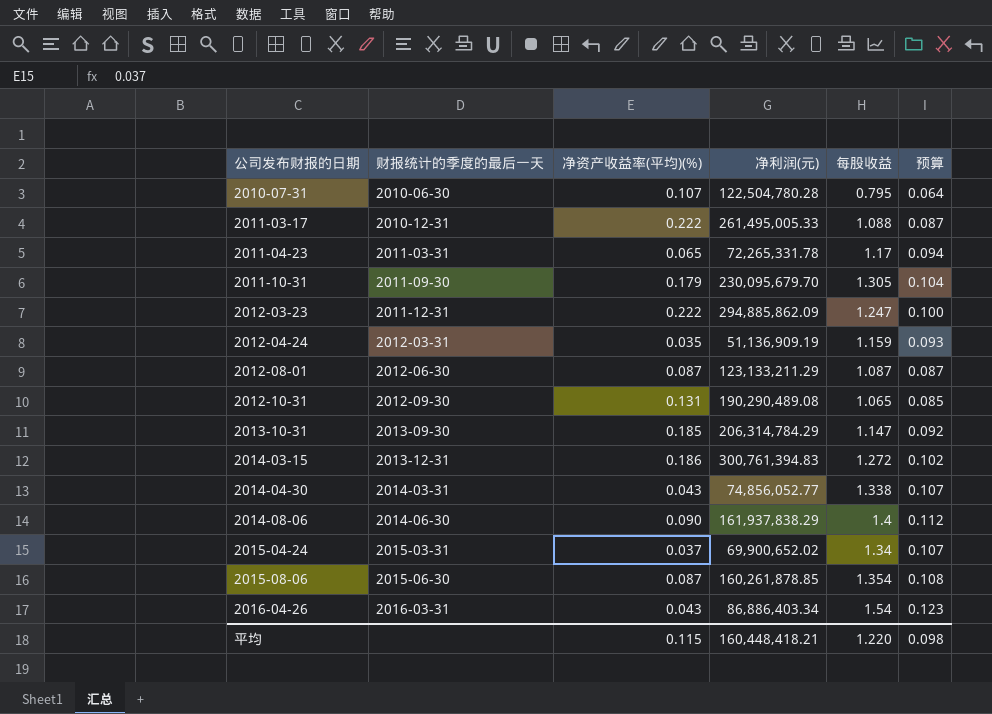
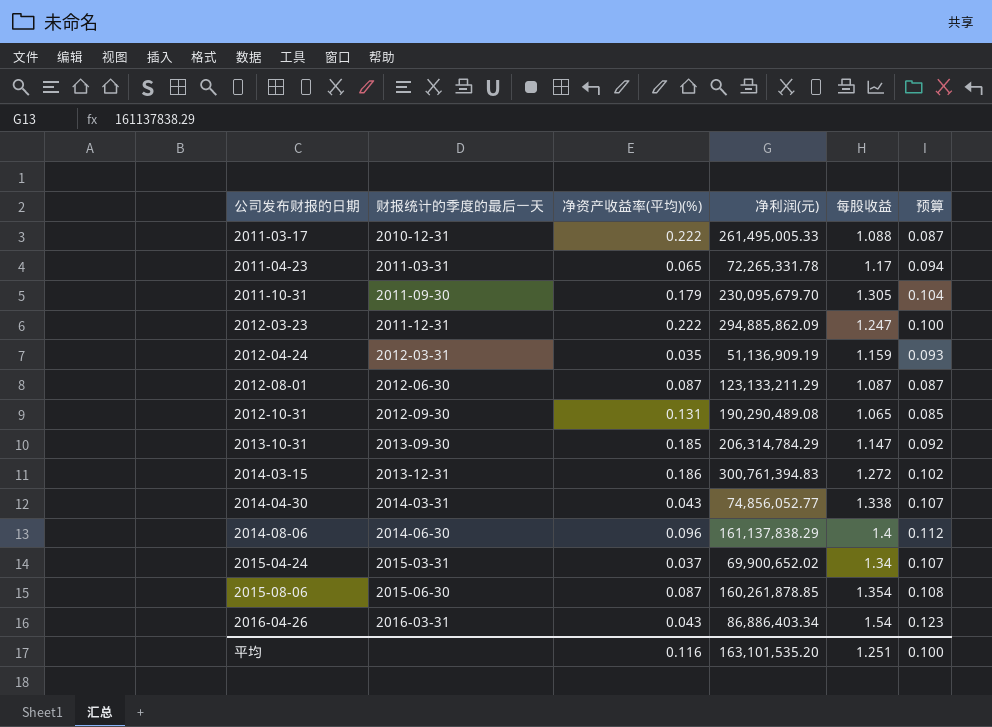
row 2010-07-31: 2010-06-30 | 0.107 | 122,504,780.28 | 0.795 | 0.064 -> none
2014-08-06 | 净资产收益率(平均)(%): 0.090 -> 0.096
2014-08-06 | 净利润(元): 161,937,838.29 -> 161,137,838.29
平均 | 净资产收益率(平均)(%): 0.115 -> 0.116
平均 | 净利润(元): 160,448,418.21 -> 163,101,535.20
平均 | 每股收益: 1.220 -> 1.251
平均 | 预算: 0.098 -> 0.100

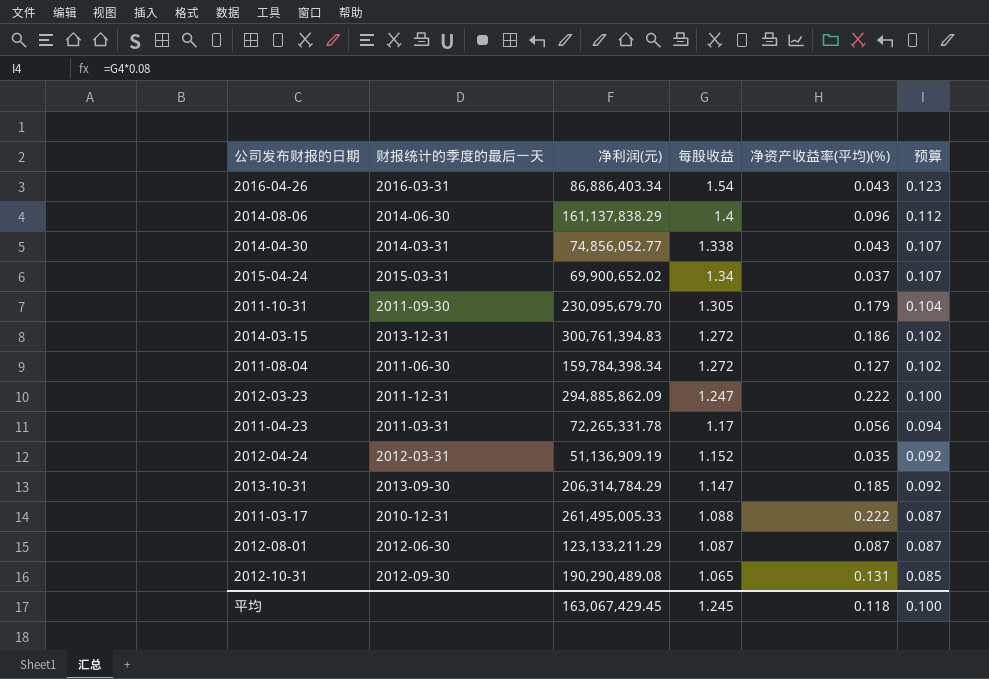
row order: 公司发布财报的日期 ascending -> 预算 descending
column 净资产收益率(平均)(%) | position: 3 -> 5
row 2015-08-06: 2015-06-30 | 0.087 | 160,261,878.85 | 1.354 | 0.108 -> none
row 2011-08-04: none -> 2011-06-30 | 159,784,398.34 | 1.272 | 0.127 | 0.102
2011-04-23 | 净资产收益率(平均)(%): 0.065 -> 0.056
2012-04-24 | 每股收益: 1.159 -> 1.152
2012-04-24 | 预算: 0.093 -> 0.092
平均 | 净利润(元): 163,101,535.20 -> 163,067,429.45
平均 | 每股收益: 1.251 -> 1.245
平均 | 净资产收益率(平均)(%): 0.116 -> 0.118

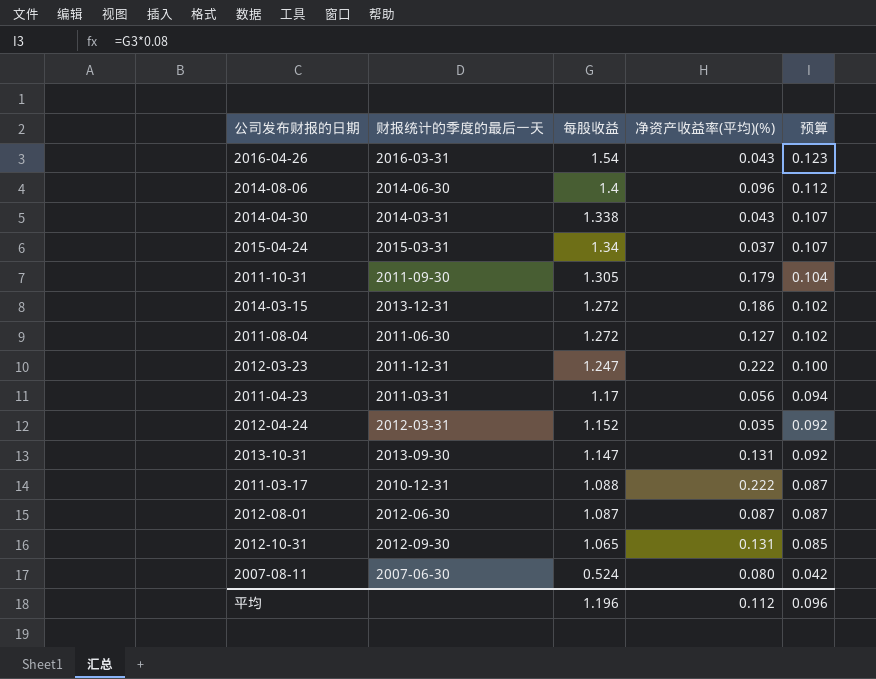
column 净利润(元) | position: 3 -> none
2013-10-31 | 净资产收益率(平均)(%): 0.185 -> 0.131
row 2007-08-11: none -> 2007-06-30 | 0.524 | 0.080 | 0.042
平均 | 每股收益: 1.245 -> 1.196
平均 | 净资产收益率(平均)(%): 0.118 -> 0.112
平均 | 预算: 0.100 -> 0.096

